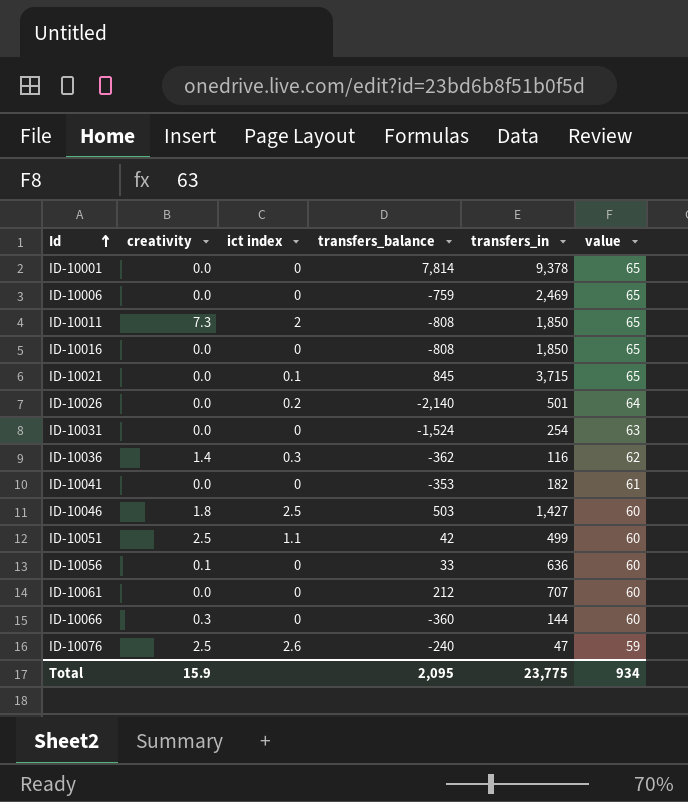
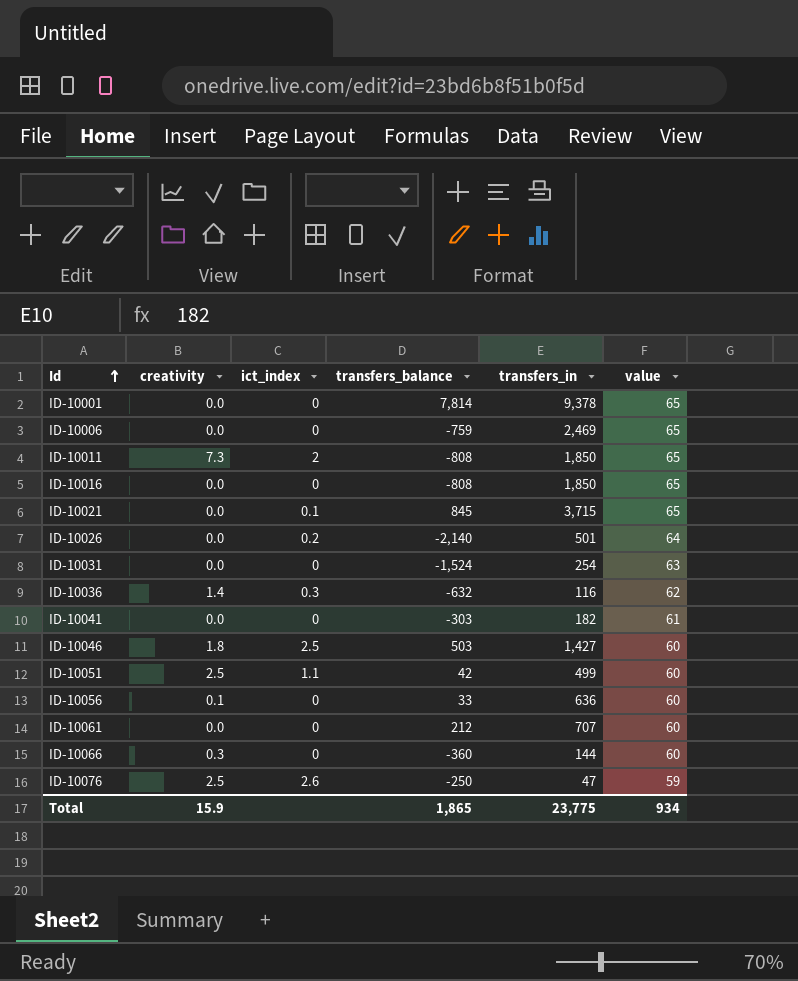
column name: ict index -> ict_index
ID-10036 | transfers_balance: -362 -> -632
ID-10041 | transfers_balance: -353 -> -303
ID-10076 | transfers_balance: -240 -> -250
Total | transfers_balance: 2,095 -> 1,865

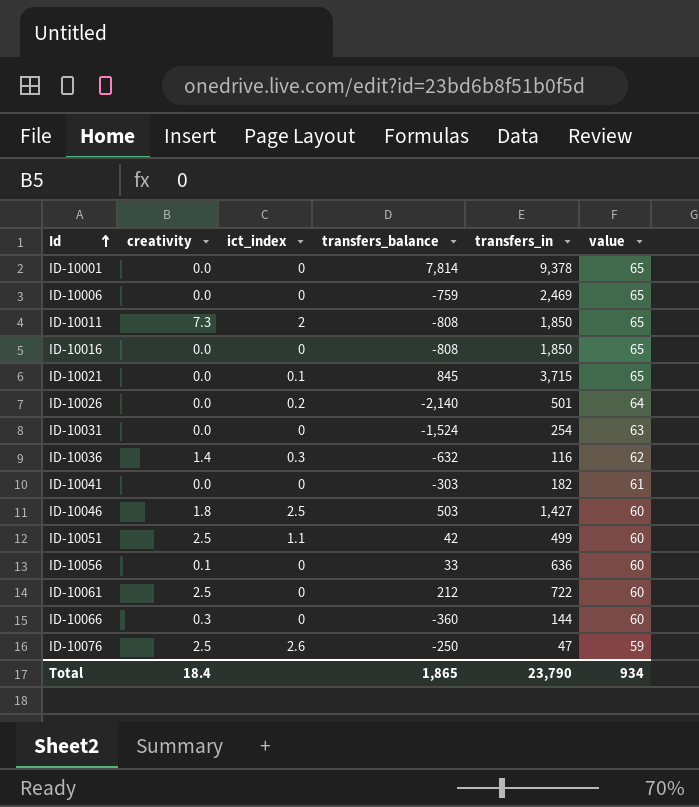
ID-10061 | creativity: 0.0 -> 2.5
ID-10061 | transfers_in: 707 -> 722
Total | creativity: 15.9 -> 18.4
Total | transfers_in: 23,775 -> 23,790

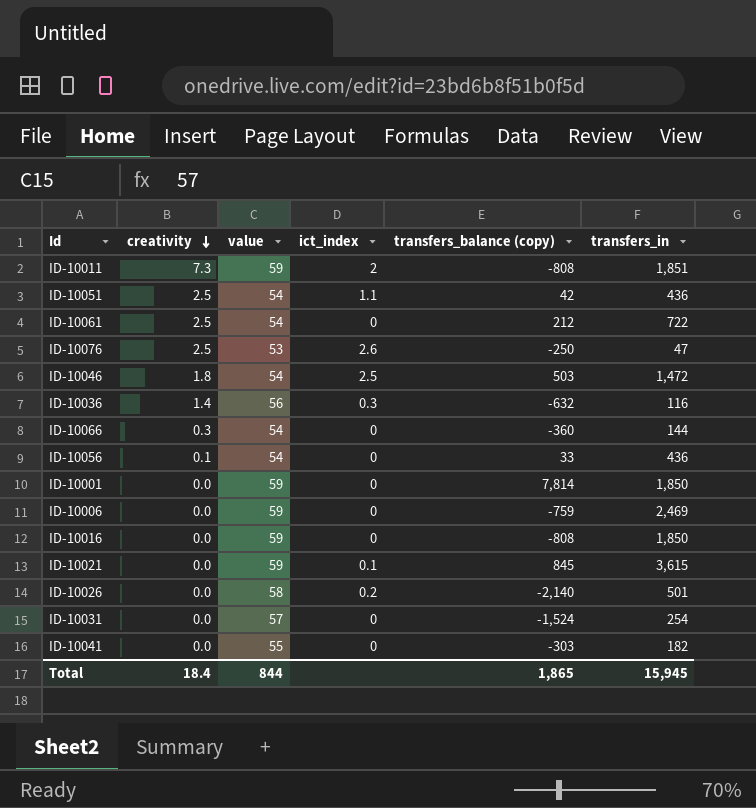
row order: Id ascending -> creativity descending
column value | position: 6 -> 3
column name: transfers_balance -> transfers_balance (copy)
ID-10011 | value: 65 -> 59
ID-10011 | transfers_in: 1,850 -> 1,851
ID-10051 | value: 60 -> 54
ID-10051 | transfers_in: 499 -> 436
ID-10061 | value: 60 -> 54
ID-10076 | value: 59 -> 53
ID-10046 | value: 60 -> 54
ID-10046 | transfers_in: 1,427 -> 1,472
ID-10036 | value: 62 -> 56
ID-10066 | value: 60 -> 54
ID-10056 | value: 60 -> 54
ID-10056 | transfers_in: 636 -> 436
ID-10001 | value: 65 -> 59
ID-10001 | transfers_in: 9,378 -> 1,850
ID-10006 | value: 65 -> 59
ID-10016 | value: 65 -> 59
ID-10021 | value: 65 -> 59
ID-10021 | transfers_in: 3,715 -> 3,615
ID-10026 | value: 64 -> 58
ID-10031 | value: 63 -> 57
ID-10041 | value: 61 -> 55
Total | value: 934 -> 844
Total | transfers_in: 23,790 -> 15,945

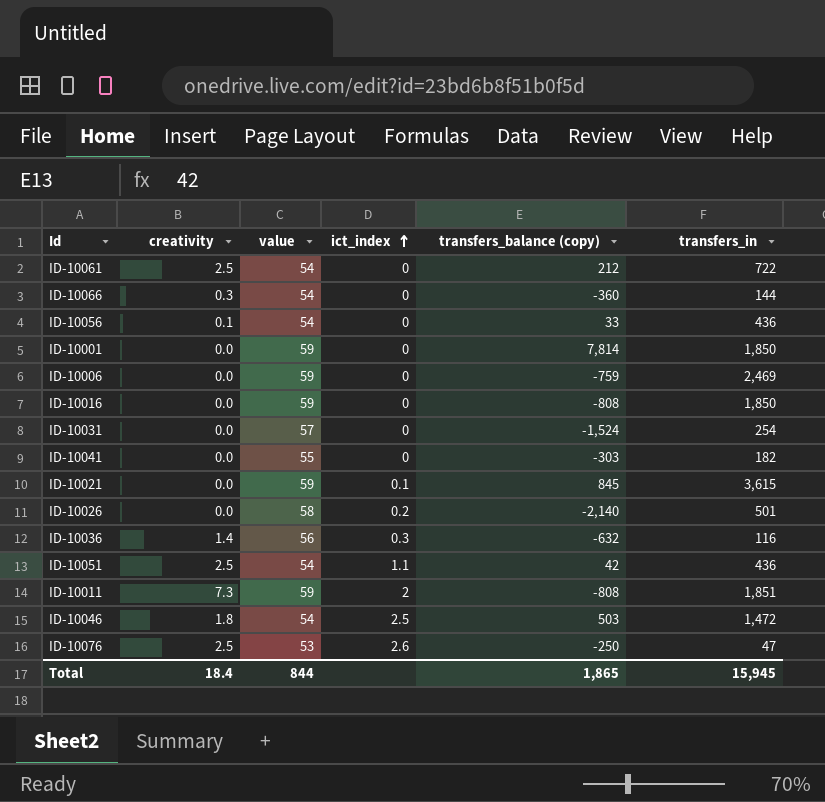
row order: creativity descending -> ict_index ascending

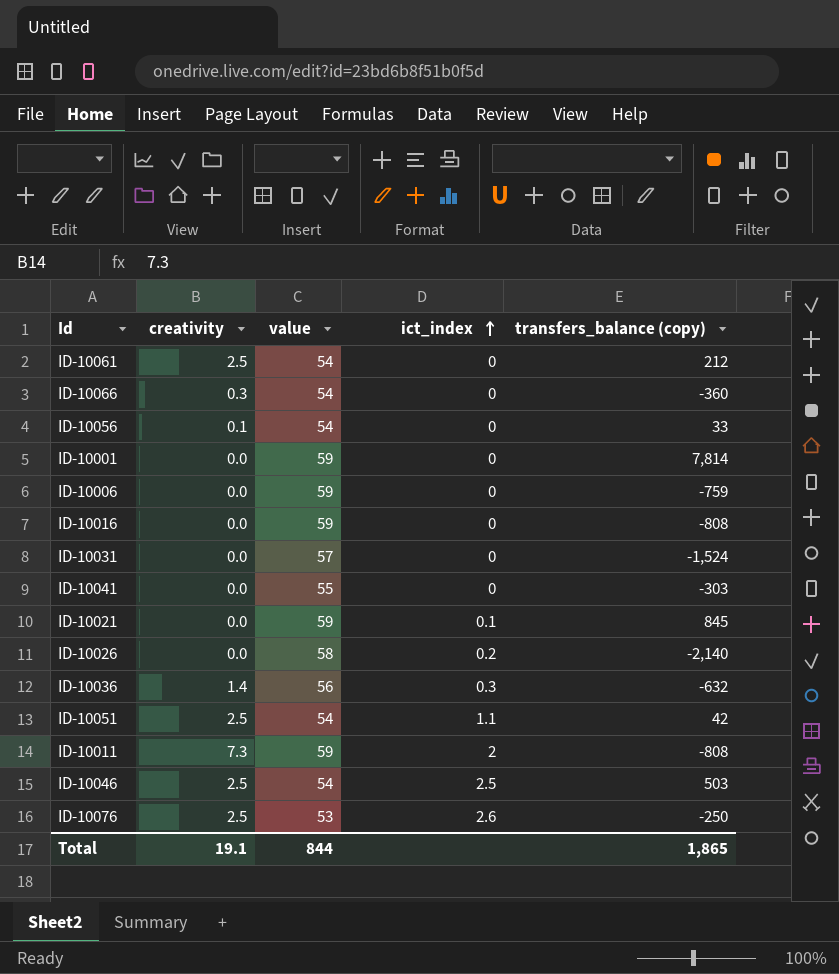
column transfers_in | position: 6 -> none
ID-10046 | creativity: 1.8 -> 2.5
Total | creativity: 18.4 -> 19.1

